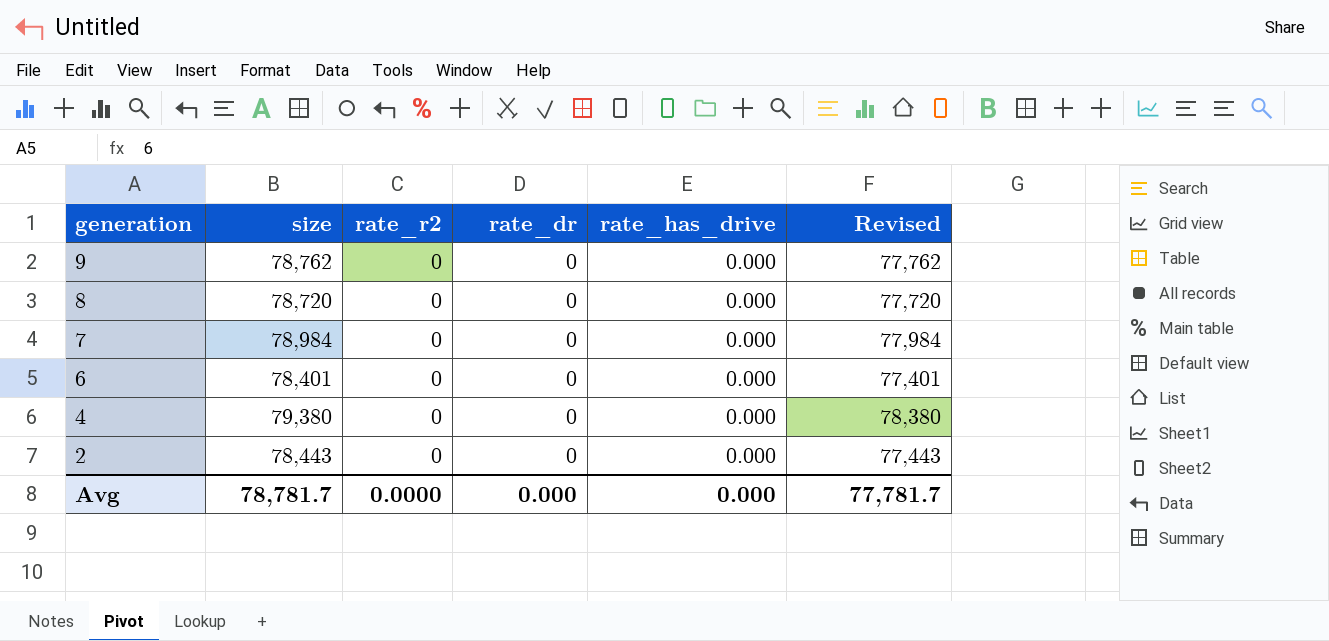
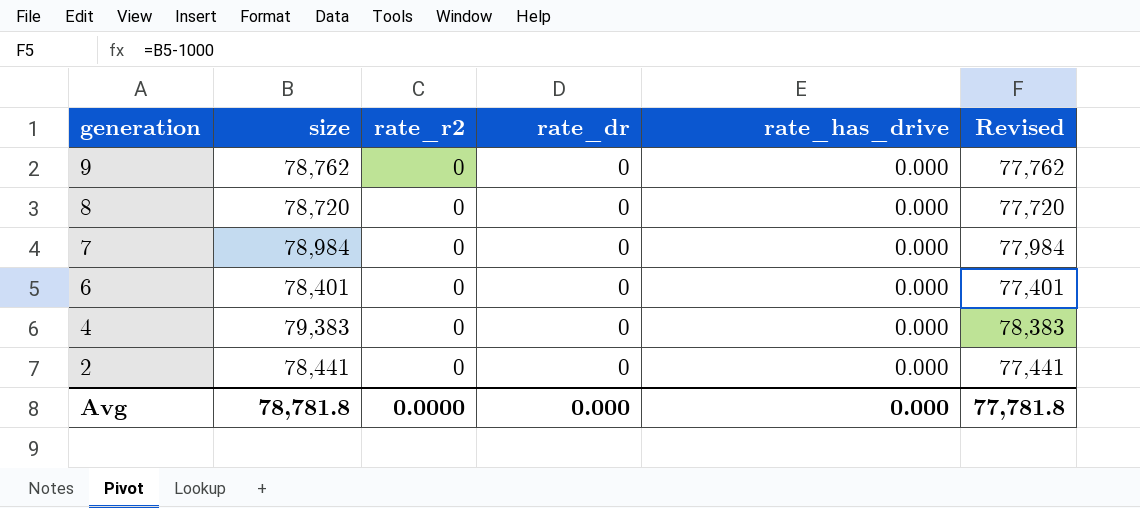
4 | size: 79,380 -> 79,383
4 | Revised: 78,380 -> 78,383
2 | size: 78,443 -> 78,441
2 | Revised: 77,443 -> 77,441
Avg | size: 78,781.7 -> 78,781.8
Avg | Revised: 77,781.7 -> 77,781.8

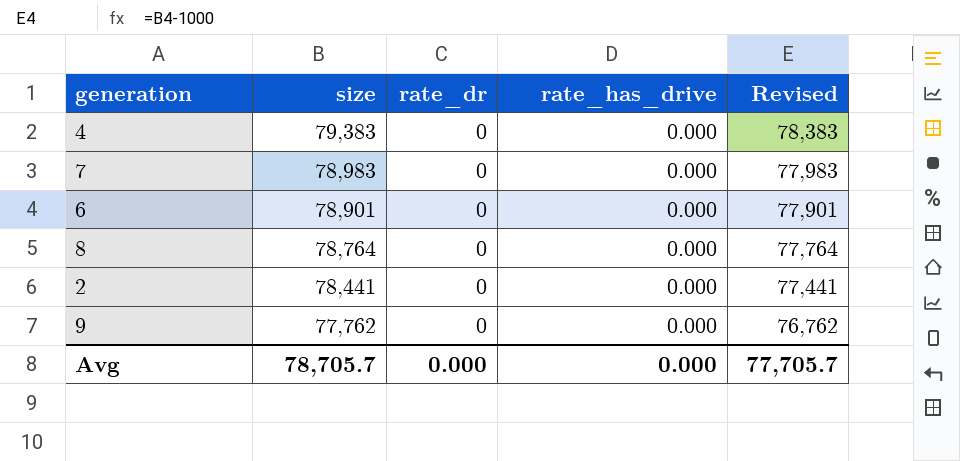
row order: generation descending -> size descending
column rate_r2 | position: 3 -> none
7 | size: 78,984 -> 78,983
7 | Revised: 77,984 -> 77,983
6 | size: 78,401 -> 78,901
6 | Revised: 77,401 -> 77,901
8 | size: 78,720 -> 78,764
8 | Revised: 77,720 -> 77,764
9 | size: 78,762 -> 77,762
9 | Revised: 77,762 -> 76,762
Avg | size: 78,781.8 -> 78,705.7
Avg | Revised: 77,781.8 -> 77,705.7

